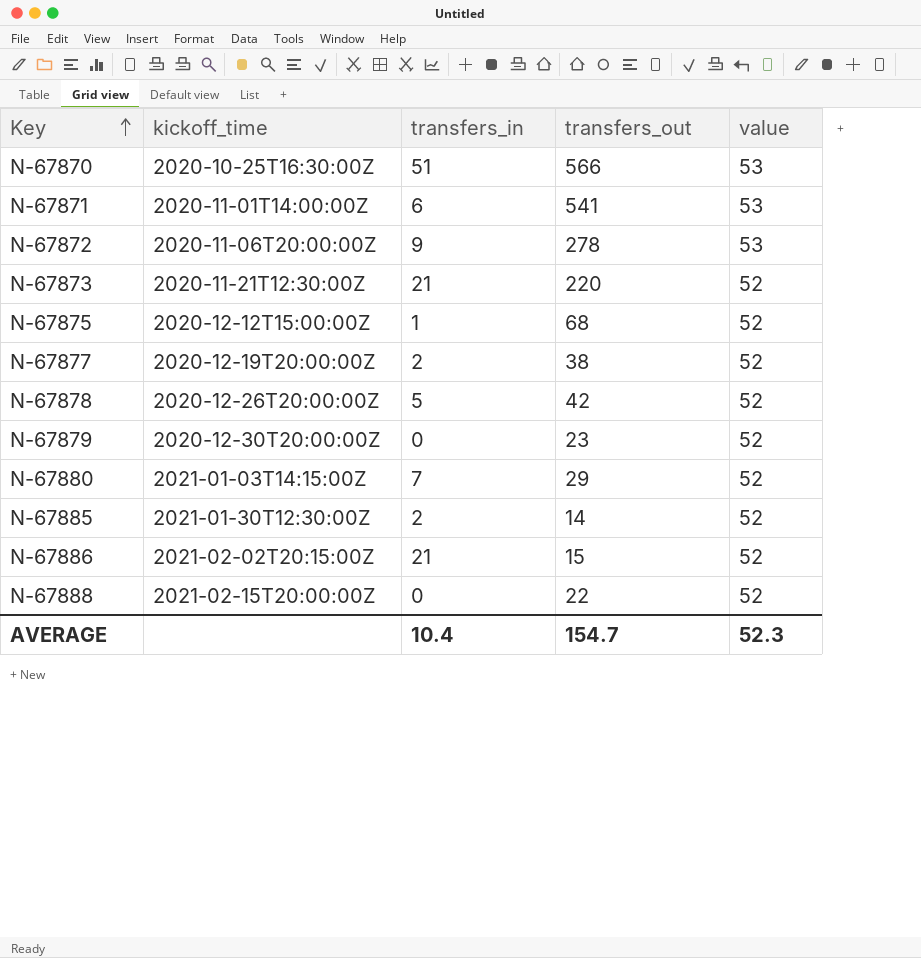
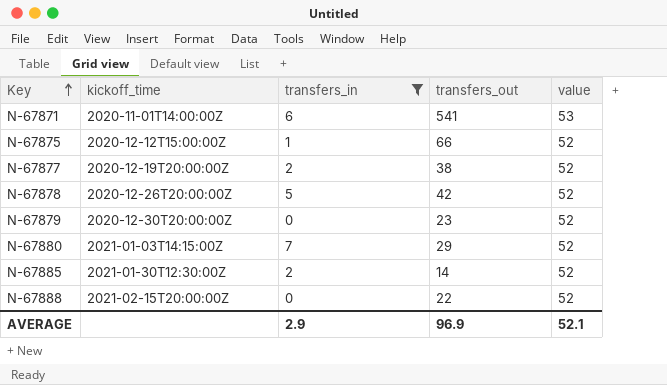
filter: none -> transfers_in <= 7
N-67875 | transfers_out: 68 -> 66
AVERAGE | transfers_in: 10.4 -> 2.9
AVERAGE | transfers_out: 154.7 -> 96.9
AVERAGE | value: 52.3 -> 52.1

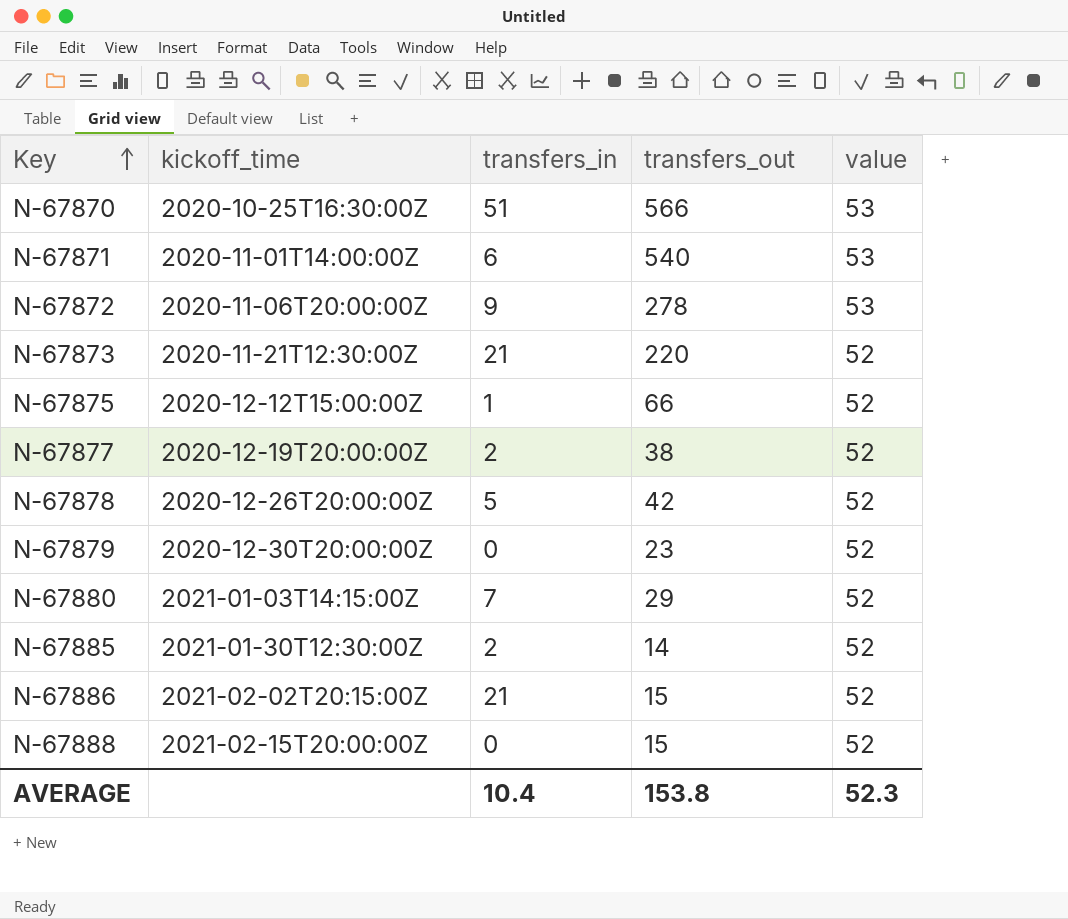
filter: transfers_in <= 7 -> none
N-67871 | transfers_out: 541 -> 540
N-67888 | transfers_out: 22 -> 15
AVERAGE | transfers_in: 2.9 -> 10.4
AVERAGE | transfers_out: 96.9 -> 153.8
AVERAGE | value: 52.1 -> 52.3

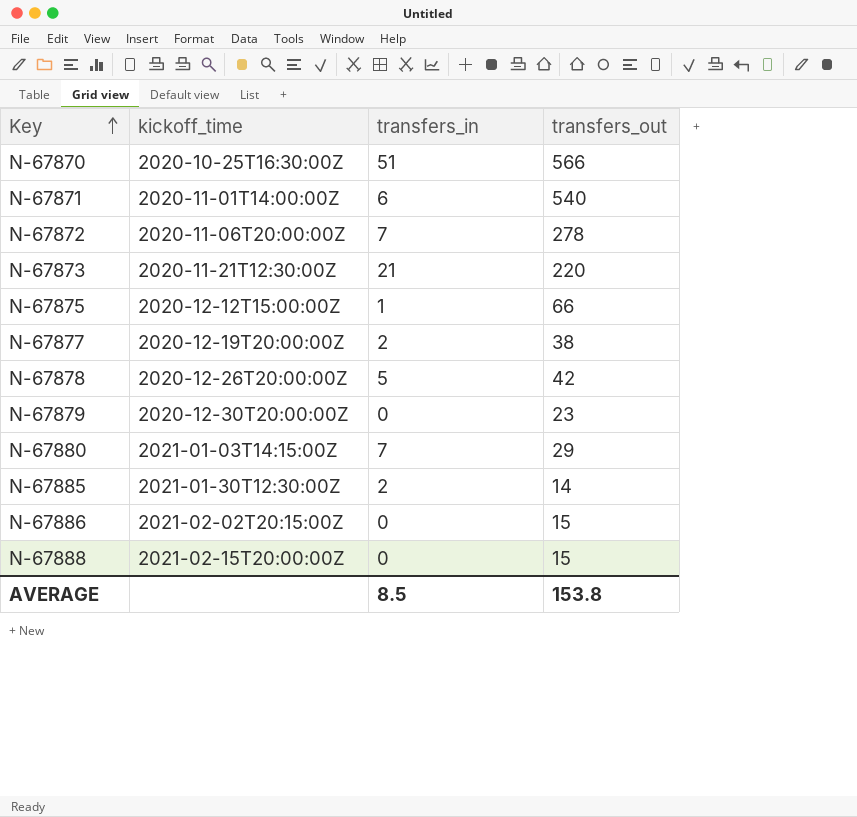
column value | position: 5 -> none
N-67872 | transfers_in: 9 -> 7
N-67886 | transfers_in: 21 -> 0
AVERAGE | transfers_in: 10.4 -> 8.5

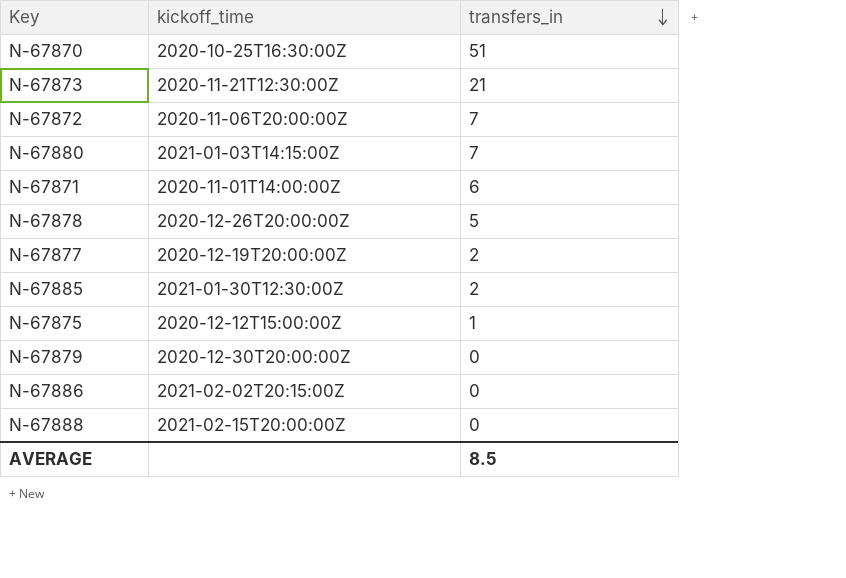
row order: Key ascending -> transfers_in descending
column transfers_out | position: 4 -> none

